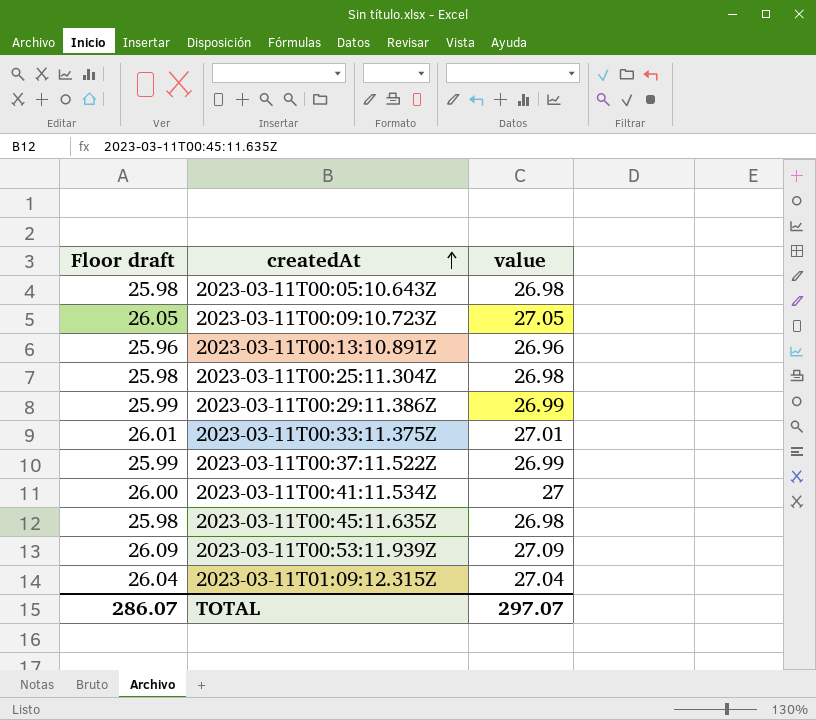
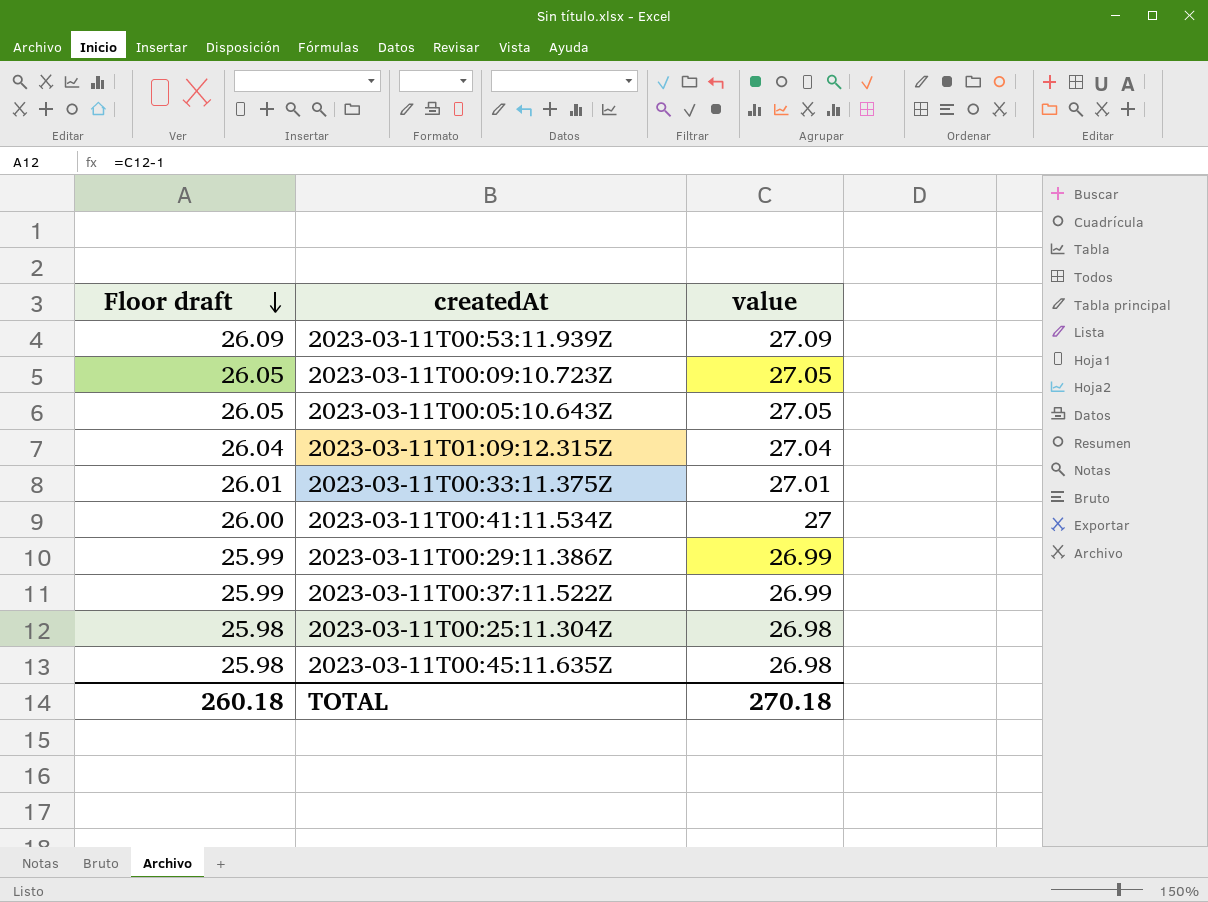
row order: createdAt ascending -> Floor draft descending
row 2023-03-11T00:13:10.891Z: 25.96 | 26.96 -> none
2023-03-11T00:05:10.643Z | Floor draft: 25.98 -> 26.05
2023-03-11T00:05:10.643Z | value: 26.98 -> 27.05
TOTAL | Floor draft: 286.07 -> 260.18
TOTAL | value: 297.07 -> 270.18

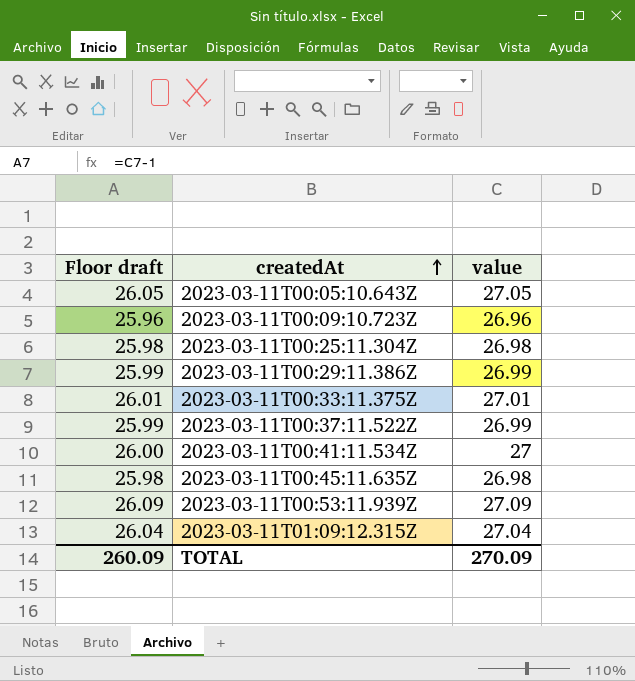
row order: Floor draft descending -> createdAt ascending
2023-03-11T00:09:10.723Z | Floor draft: 26.05 -> 25.96
2023-03-11T00:09:10.723Z | value: 27.05 -> 26.96
TOTAL | Floor draft: 260.18 -> 260.09
TOTAL | value: 270.18 -> 270.09

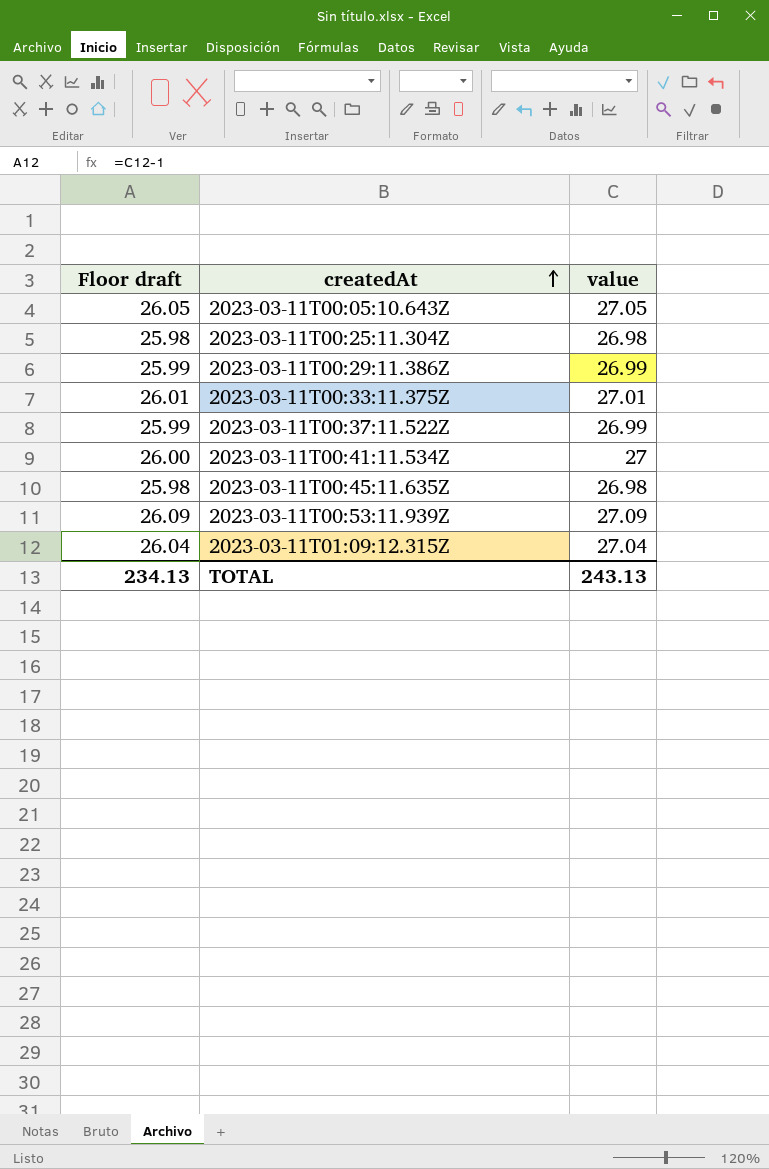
row 2023-03-11T00:09:10.723Z: 25.96 | 26.96 -> none
TOTAL | Floor draft: 260.09 -> 234.13
TOTAL | value: 270.09 -> 243.13

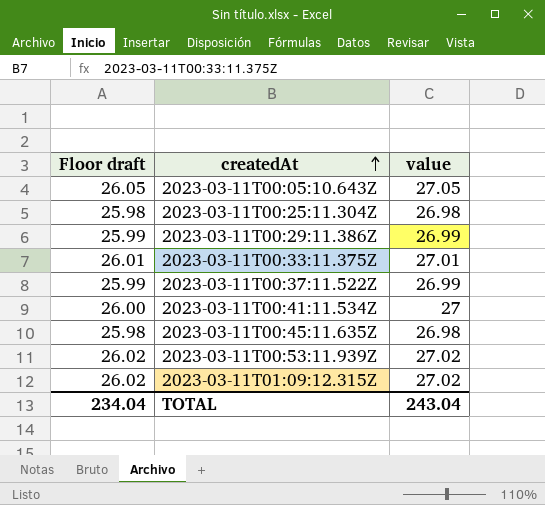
2023-03-11T00:53:11.939Z | Floor draft: 26.09 -> 26.02
2023-03-11T00:53:11.939Z | value: 27.09 -> 27.02
2023-03-11T01:09:12.315Z | Floor draft: 26.04 -> 26.02
2023-03-11T01:09:12.315Z | value: 27.04 -> 27.02
TOTAL | Floor draft: 234.13 -> 234.04
TOTAL | value: 243.13 -> 243.04

